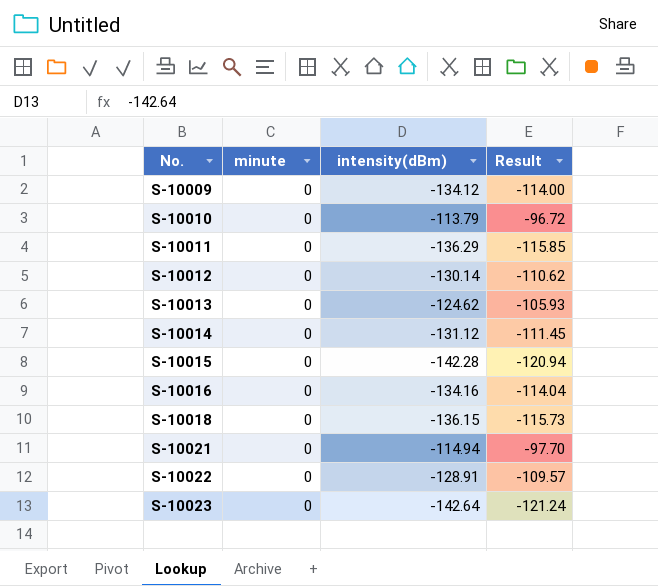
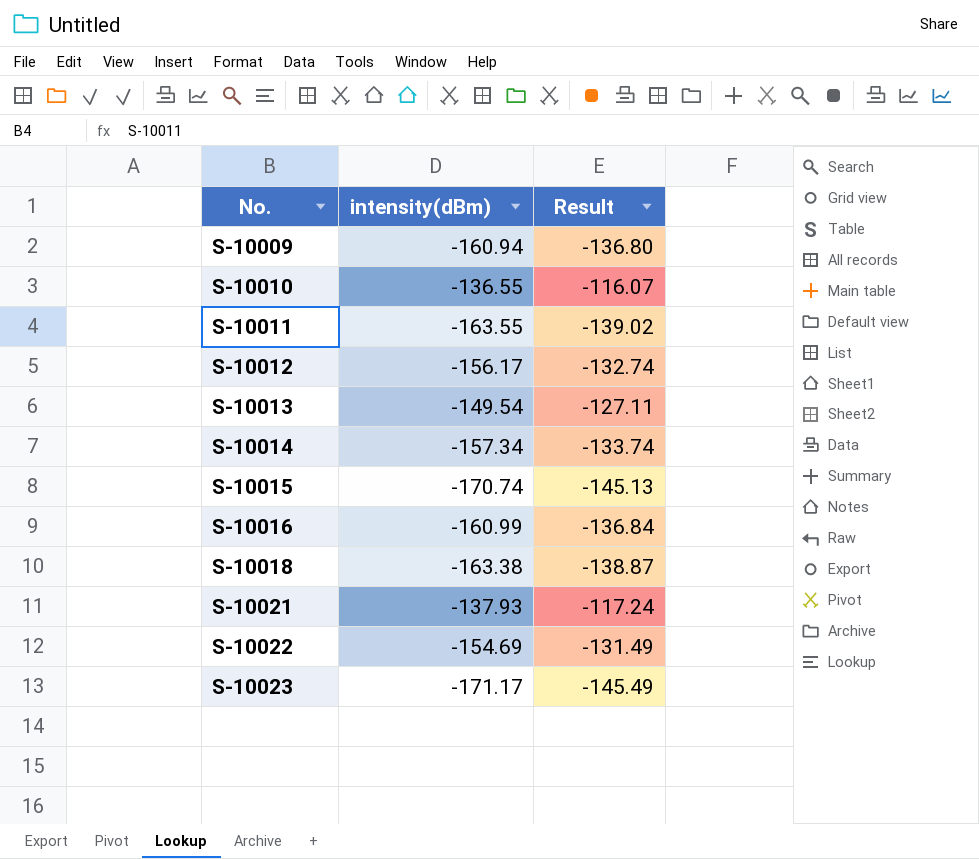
column minute | position: 2 -> none
S-10009 | intensity(dBm): -134.12 -> -160.94
S-10009 | Result: -114.00 -> -136.80
S-10010 | intensity(dBm): -113.79 -> -136.55
S-10010 | Result: -96.72 -> -116.07
S-10011 | intensity(dBm): -136.29 -> -163.55
S-10011 | Result: -115.85 -> -139.02
S-10012 | intensity(dBm): -130.14 -> -156.17
S-10012 | Result: -110.62 -> -132.74
S-10013 | intensity(dBm): -124.62 -> -149.54
S-10013 | Result: -105.93 -> -127.11
S-10014 | intensity(dBm): -131.12 -> -157.34
S-10014 | Result: -111.45 -> -133.74
S-10015 | intensity(dBm): -142.28 -> -170.74
S-10015 | Result: -120.94 -> -145.13
S-10016 | intensity(dBm): -134.16 -> -160.99
S-10016 | Result: -114.04 -> -136.84
S-10018 | intensity(dBm): -136.15 -> -163.38
S-10018 | Result: -115.73 -> -138.87
S-10021 | intensity(dBm): -114.94 -> -137.93
S-10021 | Result: -97.70 -> -117.24
S-10022 | intensity(dBm): -128.91 -> -154.69
S-10022 | Result: -109.57 -> -131.49
S-10023 | intensity(dBm): -142.64 -> -171.17
S-10023 | Result: -121.24 -> -145.49

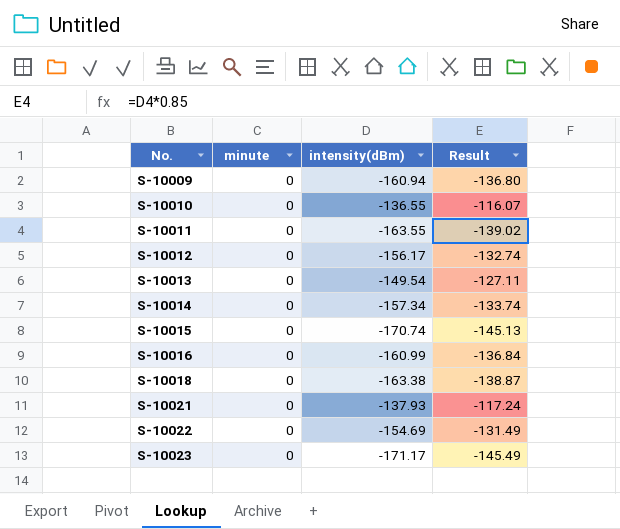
column minute | position: none -> 2

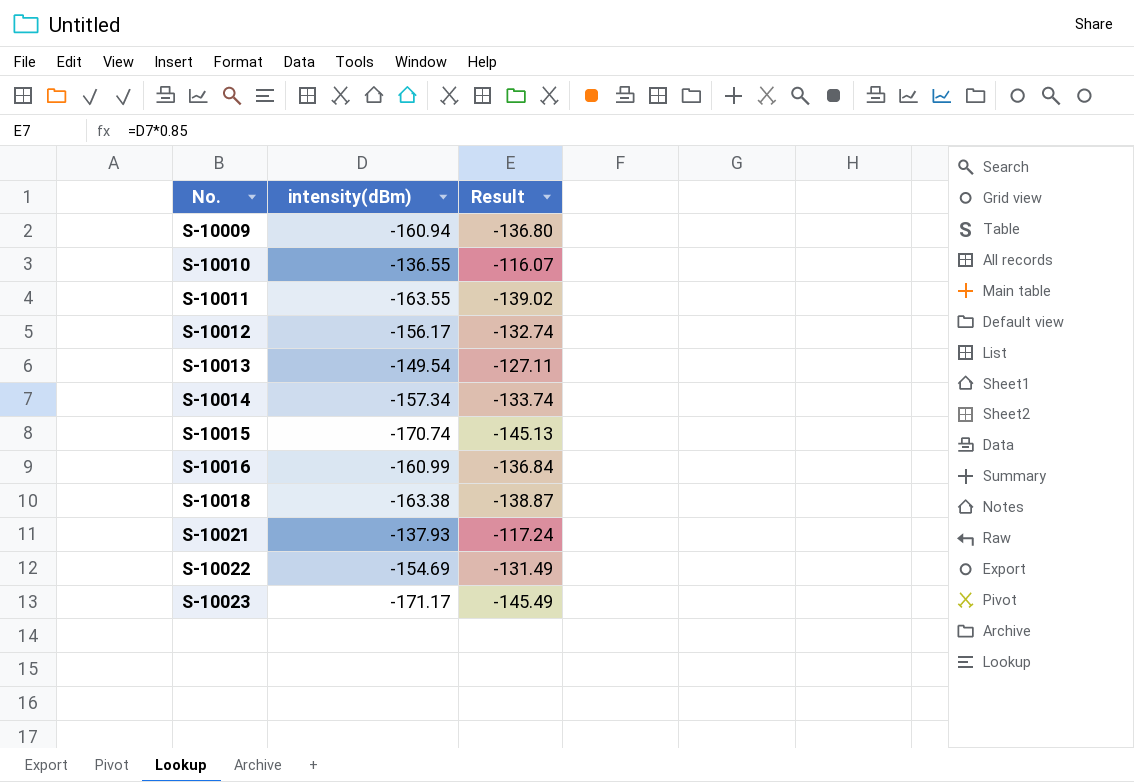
column minute | position: 2 -> none

